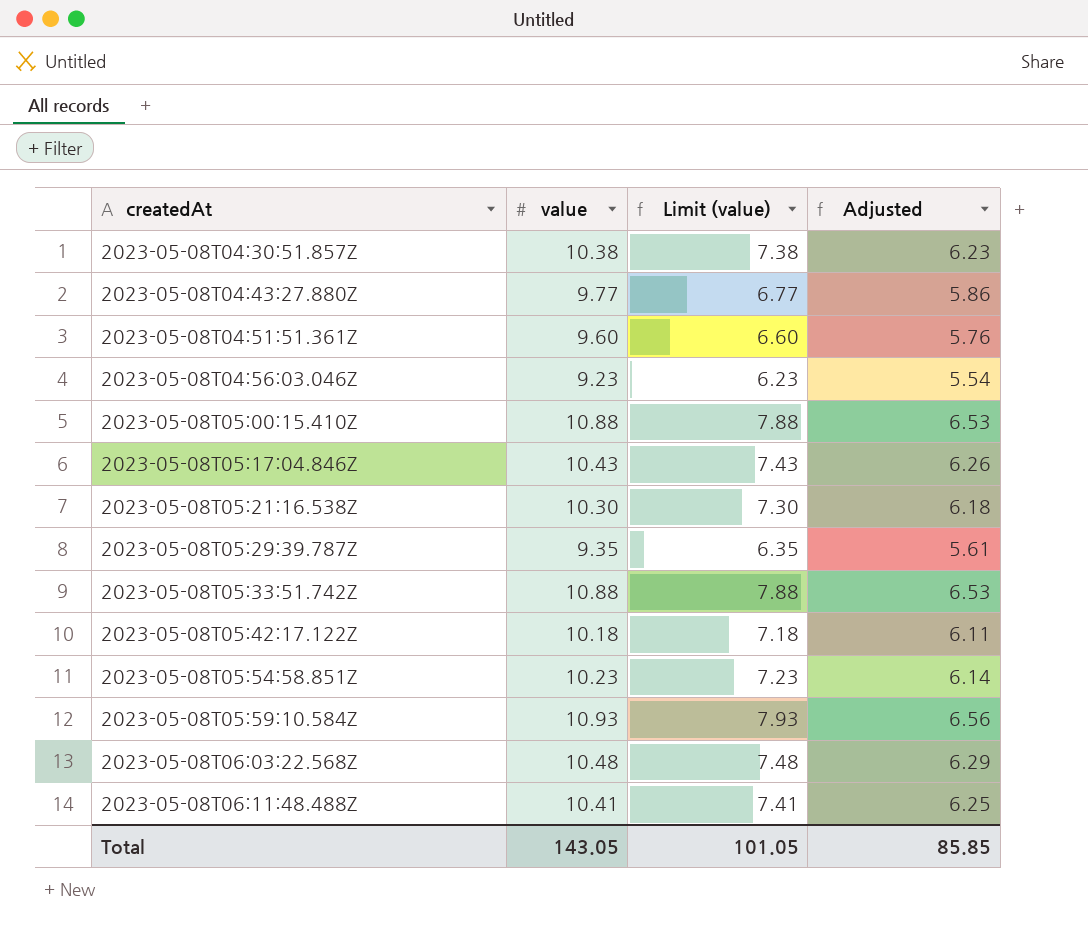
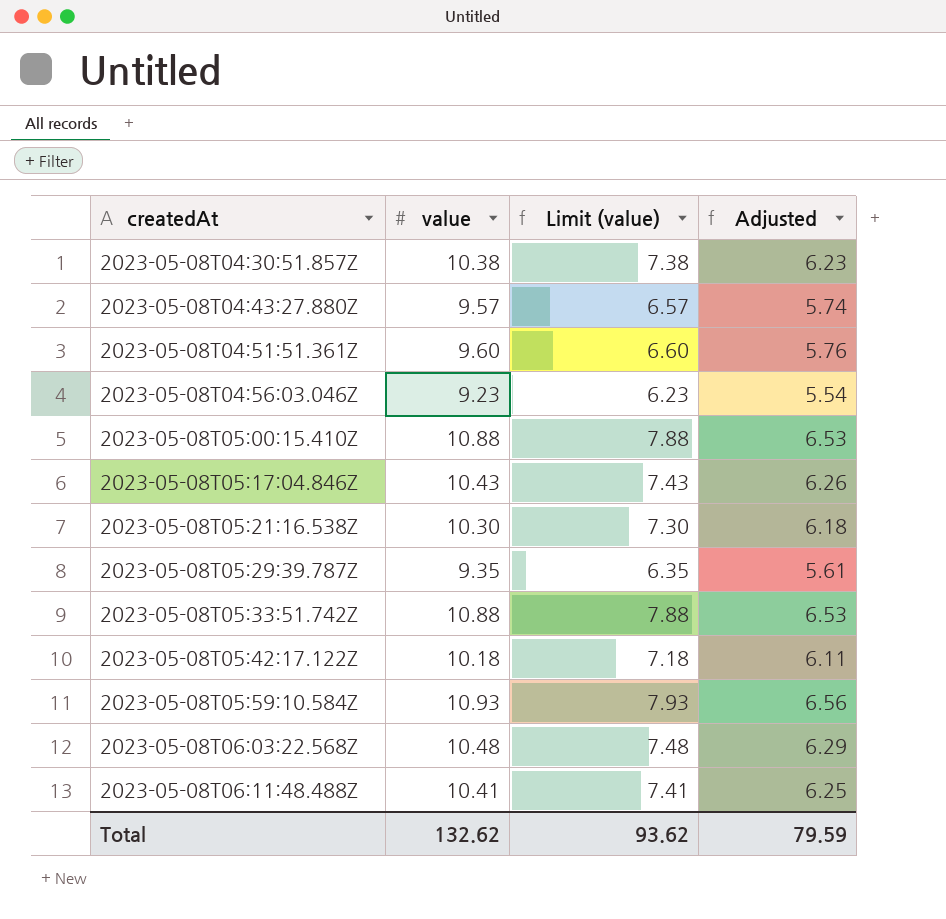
row 2023-05-08T05:54:58.851Z: 10.23 | 7.23 | 6.14 -> none
2023-05-08T04:43:27.880Z | value: 9.77 -> 9.57
2023-05-08T04:43:27.880Z | Limit (value): 6.77 -> 6.57
2023-05-08T04:43:27.880Z | Adjusted: 5.86 -> 5.74
Total | value: 143.05 -> 132.62
Total | Limit (value): 101.05 -> 93.62
Total | Adjusted: 85.85 -> 79.59

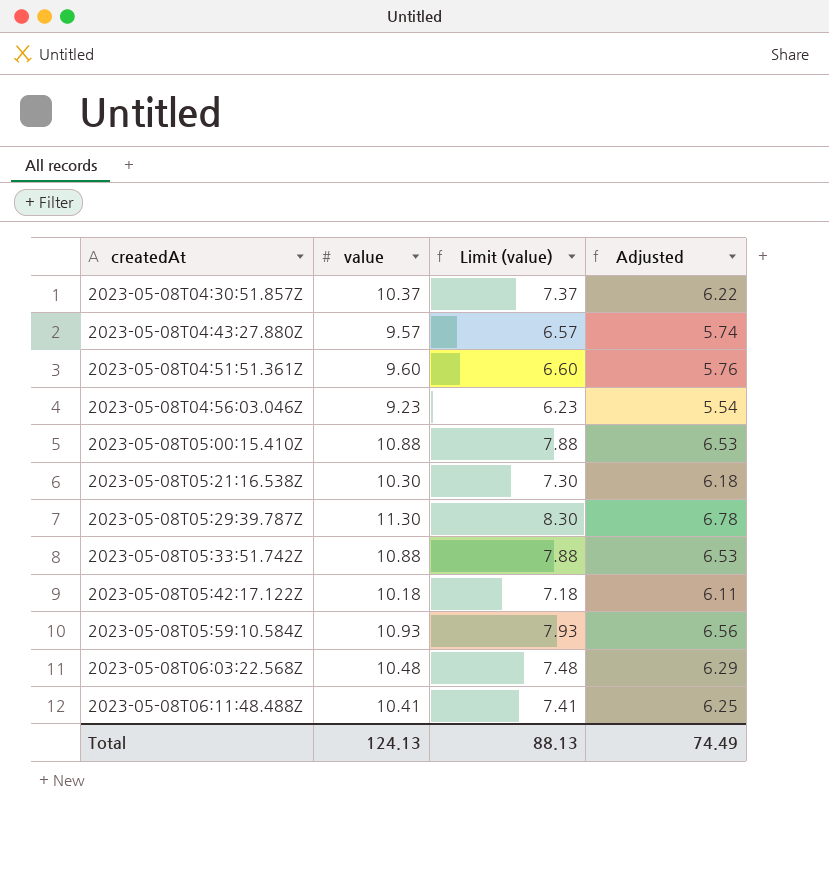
row 2023-05-08T05:17:04.846Z: 10.43 | 7.43 | 6.26 -> none
2023-05-08T04:30:51.857Z | value: 10.38 -> 10.37
2023-05-08T04:30:51.857Z | Limit (value): 7.38 -> 7.37
2023-05-08T04:30:51.857Z | Adjusted: 6.23 -> 6.22
2023-05-08T05:29:39.787Z | value: 9.35 -> 11.30
2023-05-08T05:29:39.787Z | Limit (value): 6.35 -> 8.30
2023-05-08T05:29:39.787Z | Adjusted: 5.61 -> 6.78
Total | value: 132.62 -> 124.13
Total | Limit (value): 93.62 -> 88.13
Total | Adjusted: 79.59 -> 74.49

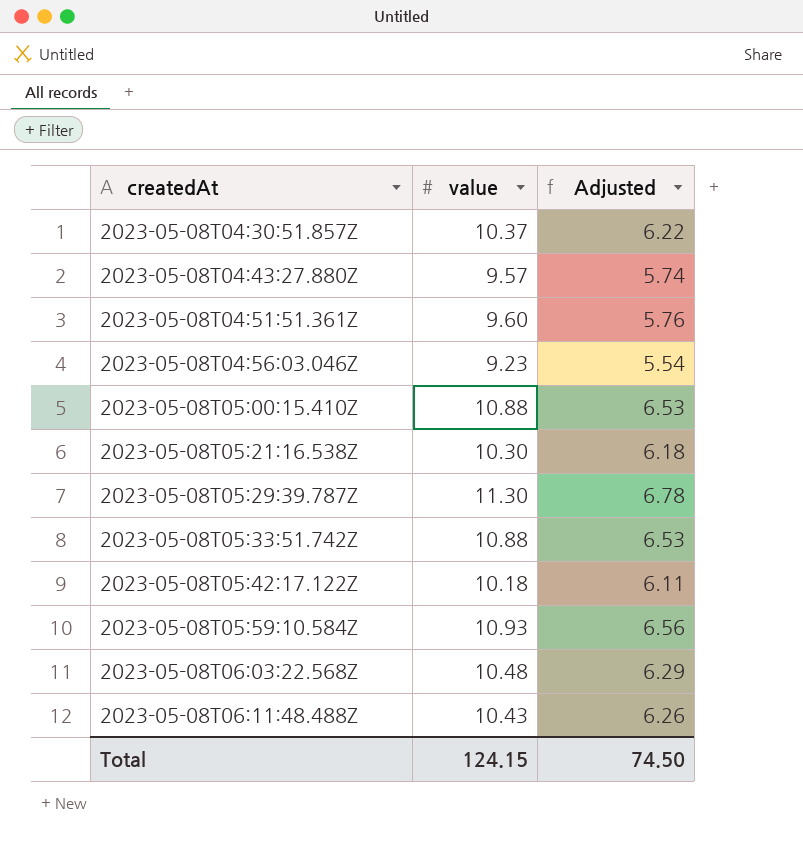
column Limit (value) | formula: [value] - 3 -> none
2023-05-08T06:11:48.488Z | value: 10.41 -> 10.43
2023-05-08T06:11:48.488Z | Adjusted: 6.25 -> 6.26
Total | value: 124.13 -> 124.15
Total | Adjusted: 74.49 -> 74.50

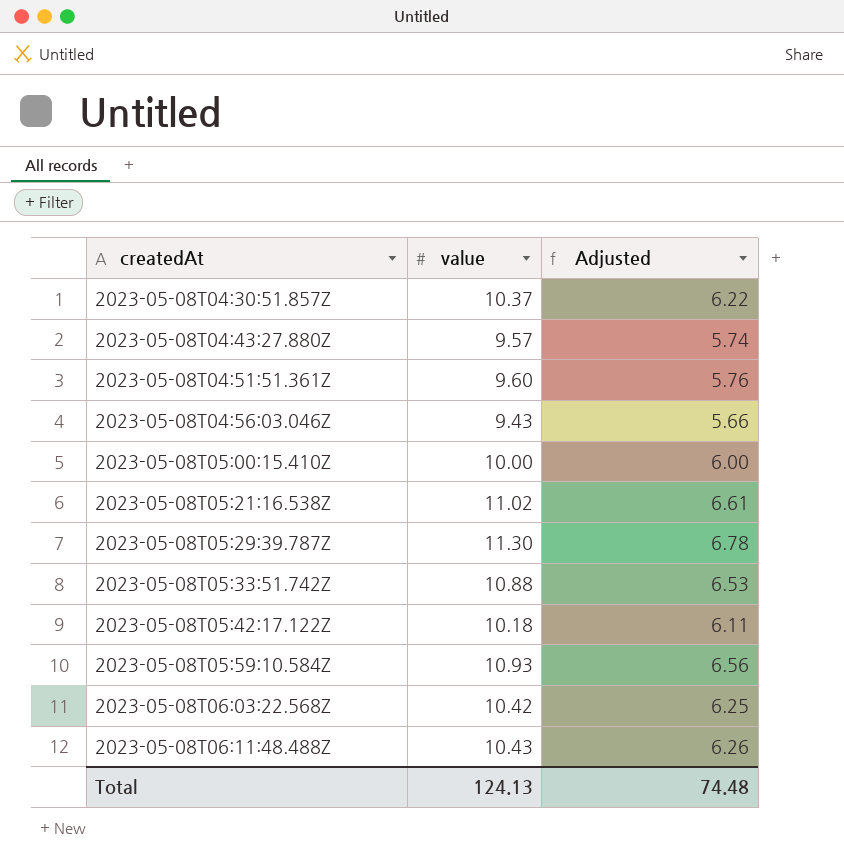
2023-05-08T04:56:03.046Z | value: 9.23 -> 9.43
2023-05-08T04:56:03.046Z | Adjusted: 5.54 -> 5.66
2023-05-08T05:00:15.410Z | value: 10.88 -> 10.00
2023-05-08T05:00:15.410Z | Adjusted: 6.53 -> 6.00
2023-05-08T05:21:16.538Z | value: 10.30 -> 11.02
2023-05-08T05:21:16.538Z | Adjusted: 6.18 -> 6.61
2023-05-08T06:03:22.568Z | value: 10.48 -> 10.42
2023-05-08T06:03:22.568Z | Adjusted: 6.29 -> 6.25
Total | value: 124.15 -> 124.13
Total | Adjusted: 74.50 -> 74.48

